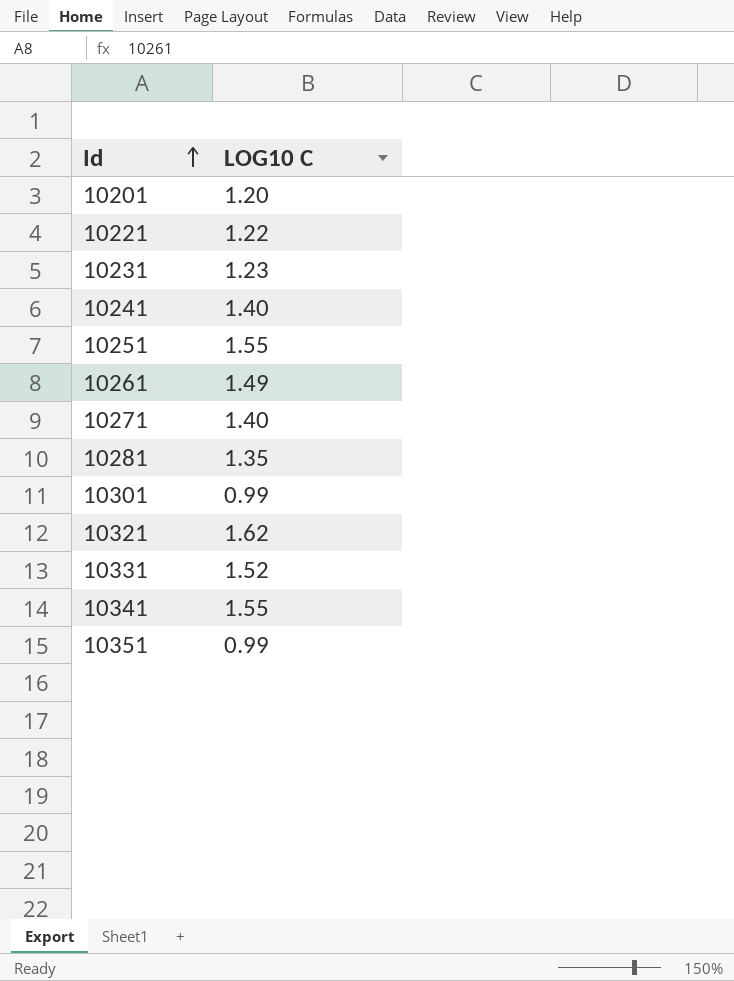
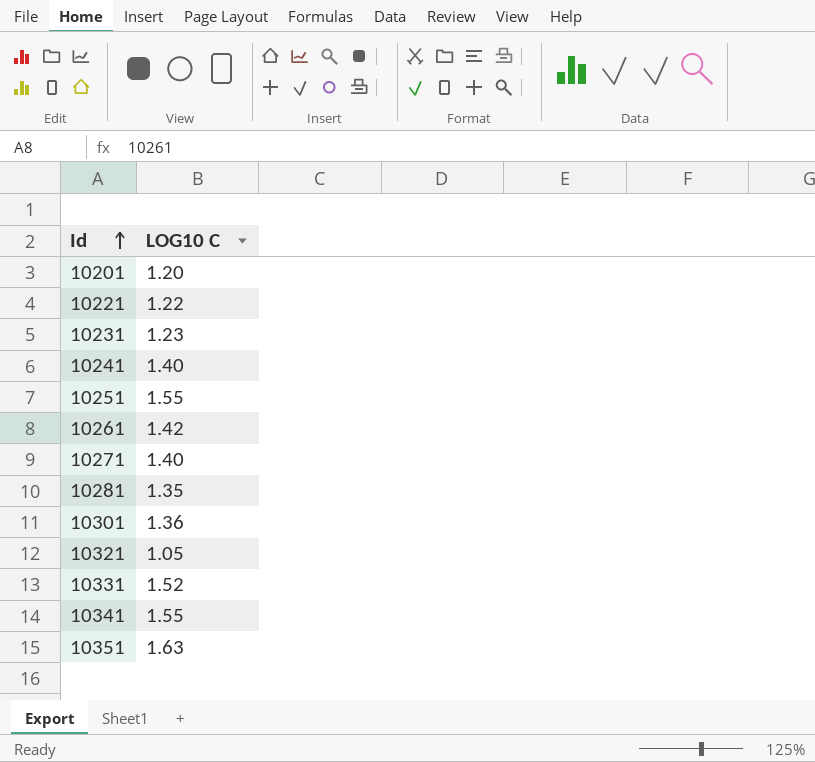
10261 | LOG10 C: 1.49 -> 1.42
10301 | LOG10 C: 0.99 -> 1.36
10321 | LOG10 C: 1.62 -> 1.05
10351 | LOG10 C: 0.99 -> 1.63

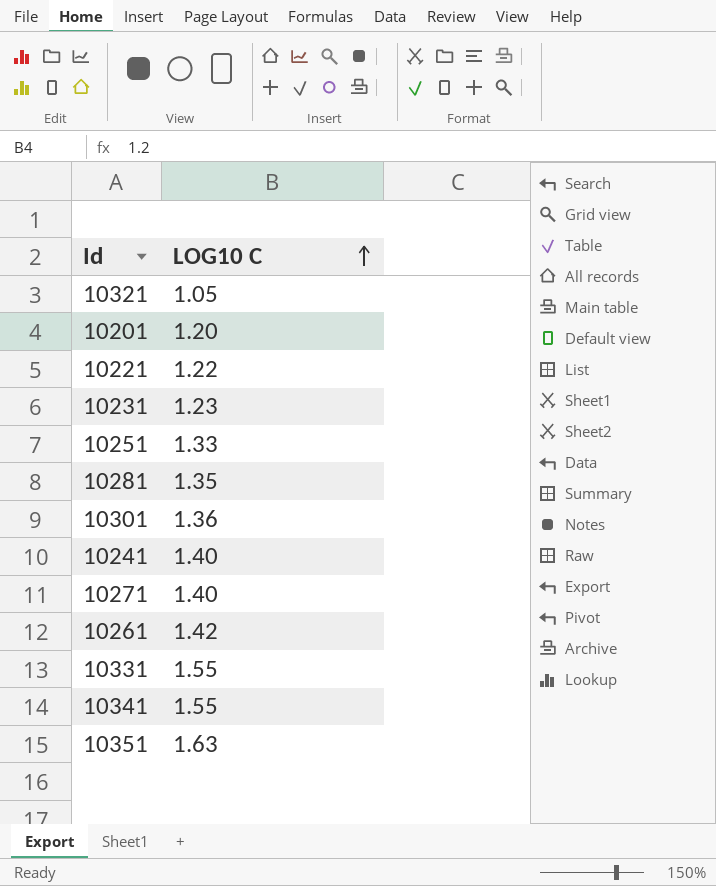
row order: Id ascending -> LOG10 C ascending
10251 | LOG10 C: 1.55 -> 1.33
10331 | LOG10 C: 1.52 -> 1.55

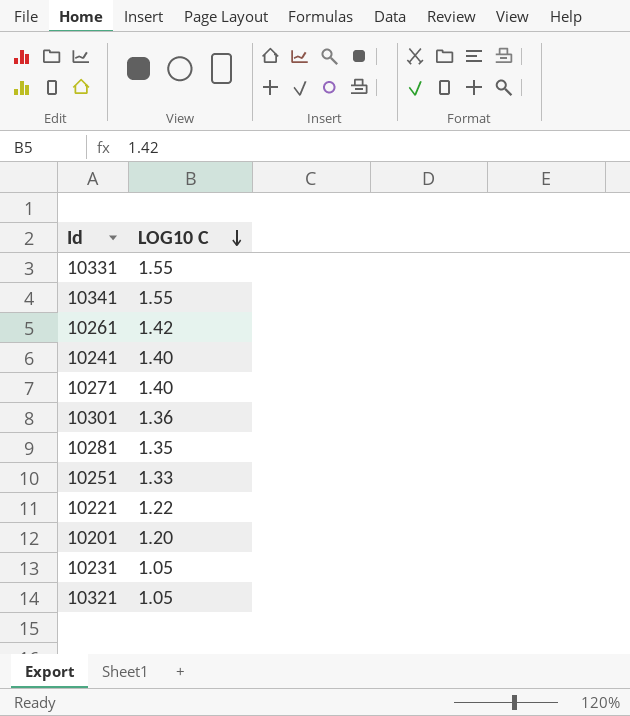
row order: LOG10 C ascending -> LOG10 C descending
row 10351: 1.63 -> none
10231 | LOG10 C: 1.23 -> 1.05

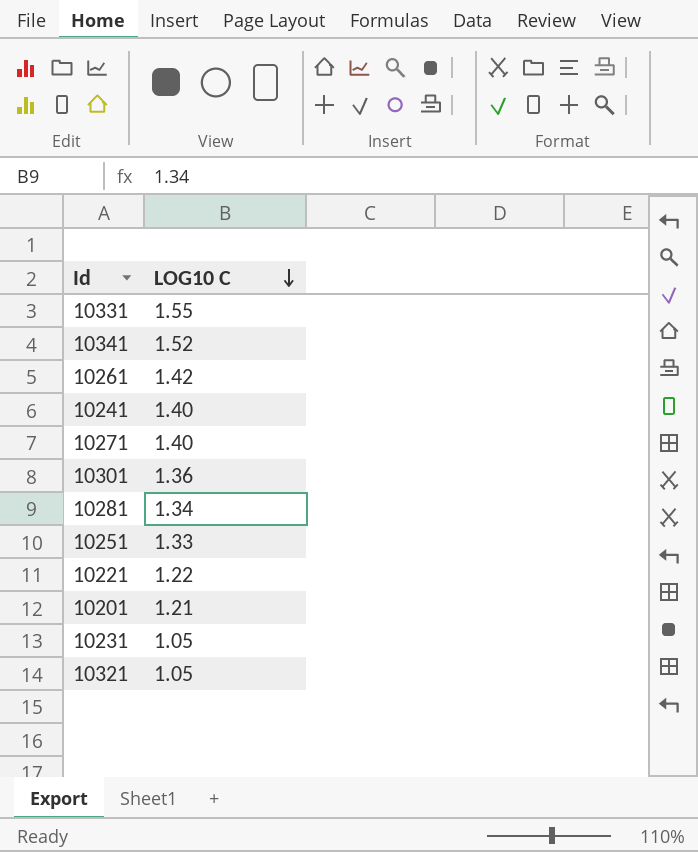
10341 | LOG10 C: 1.55 -> 1.52
10281 | LOG10 C: 1.35 -> 1.34
10201 | LOG10 C: 1.20 -> 1.21

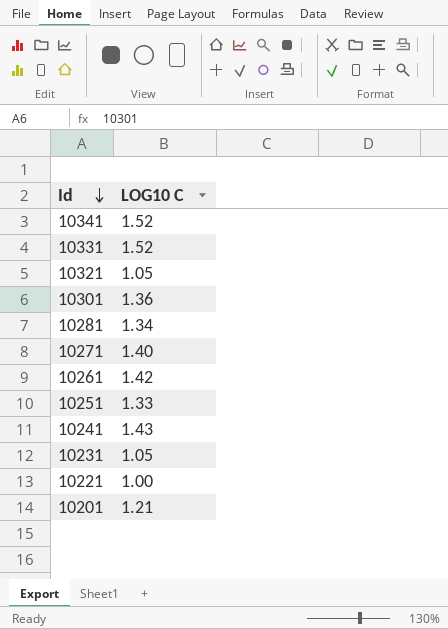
row order: LOG10 C descending -> Id descending
10331 | LOG10 C: 1.55 -> 1.52
10241 | LOG10 C: 1.40 -> 1.43
10221 | LOG10 C: 1.22 -> 1.00

